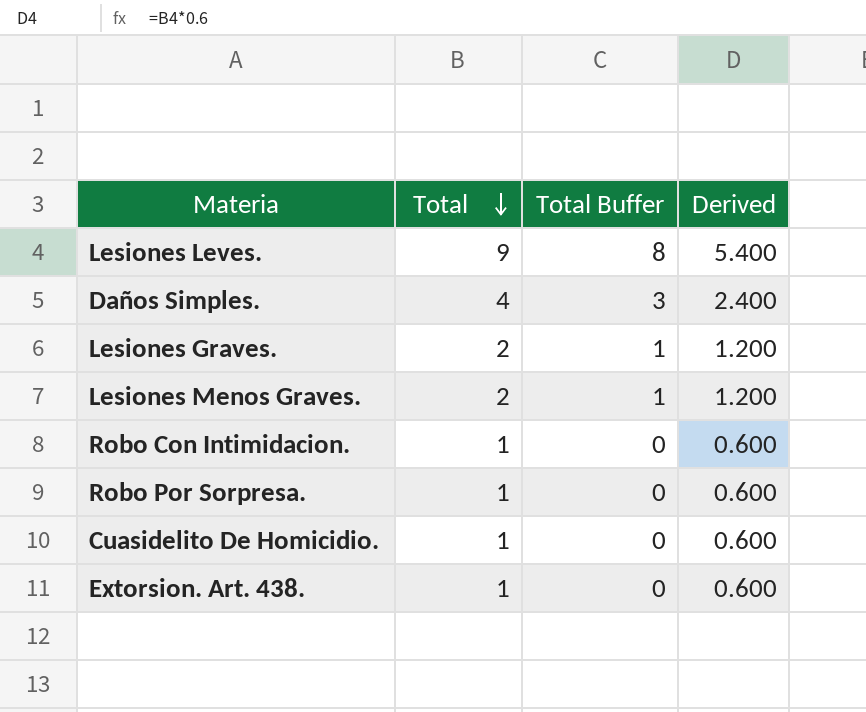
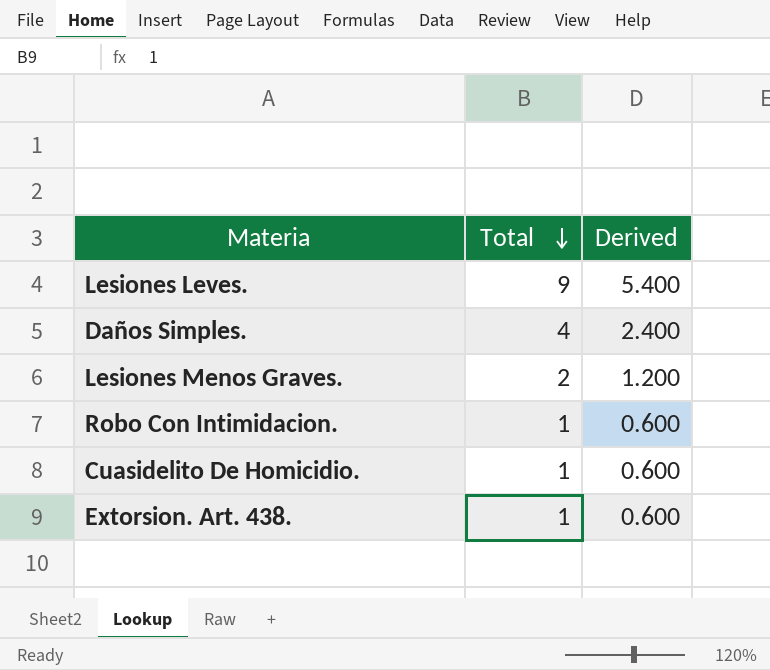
column Total Buffer | formula: [Total] - 1 -> none
row Lesiones Graves.: 2 | 1 | 1.200 -> none
row Robo Por Sorpresa.: 1 | 0 | 0.600 -> none

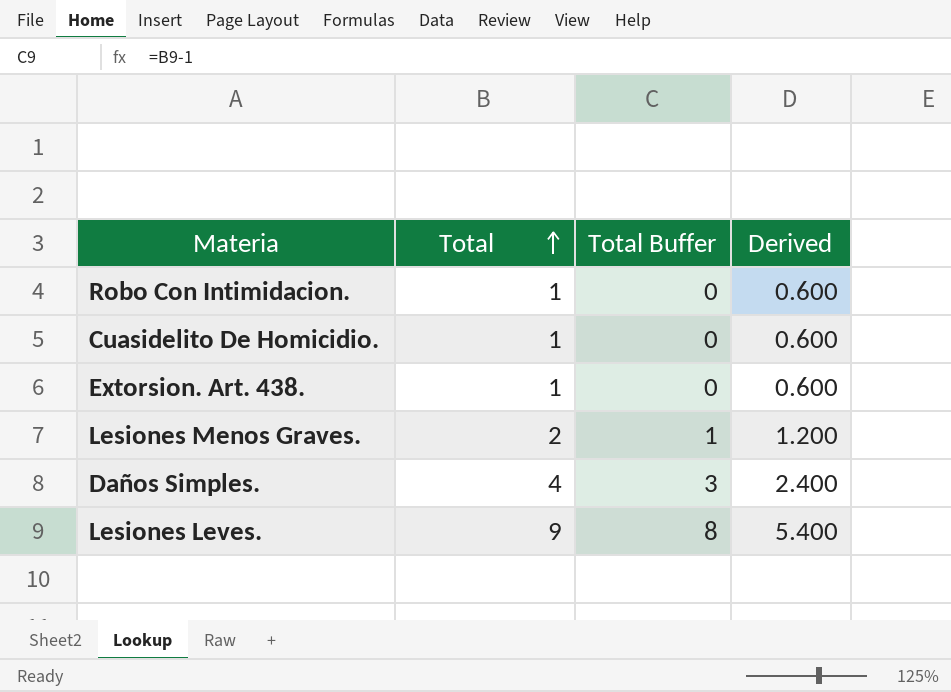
row order: Total descending -> Total ascending
column Total Buffer | formula: none -> [Total] - 1

